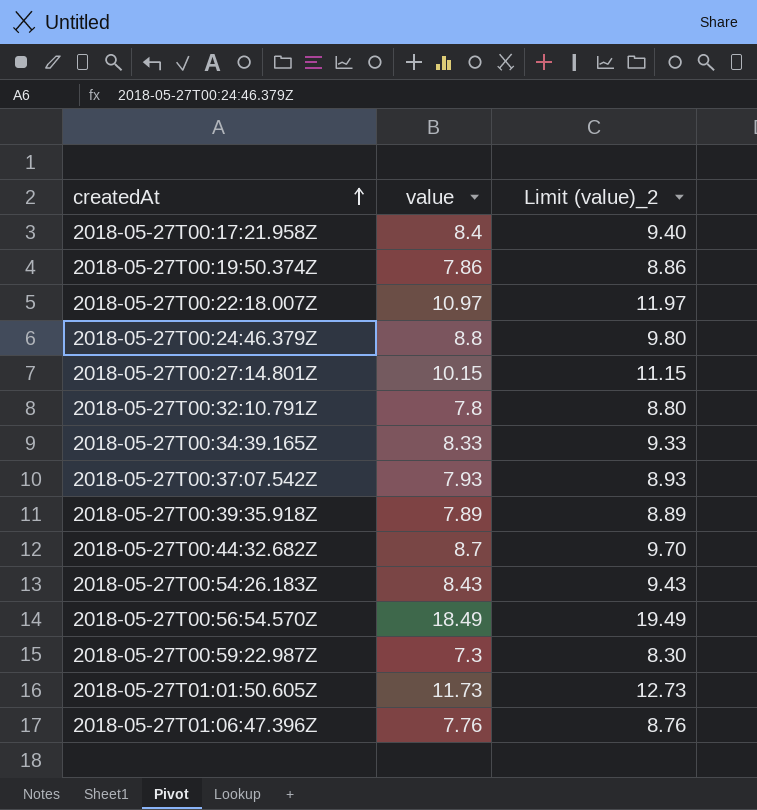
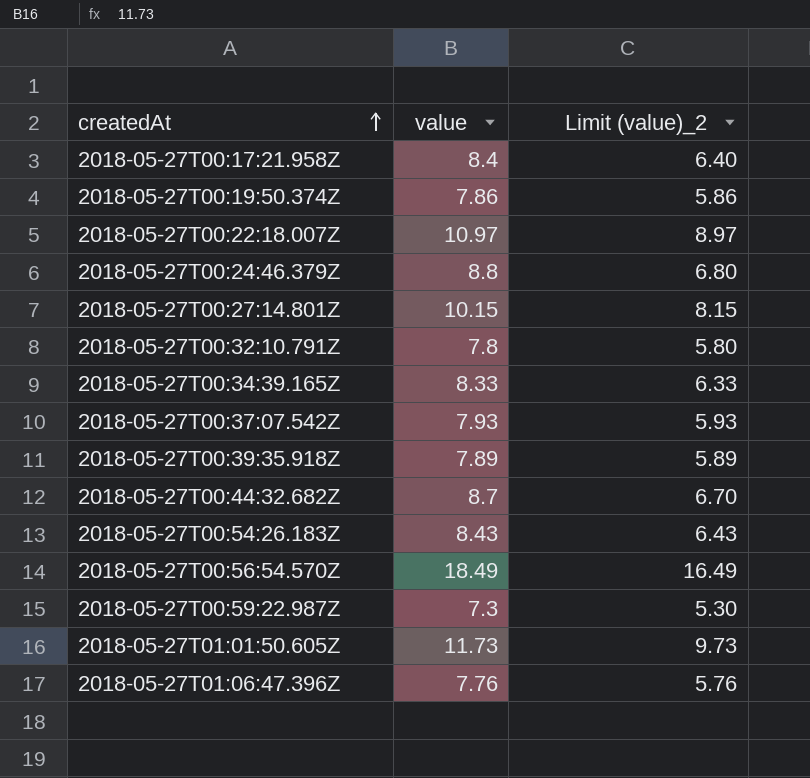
column Limit (value)_2 | formula: [value] + 1 -> [value] - 2

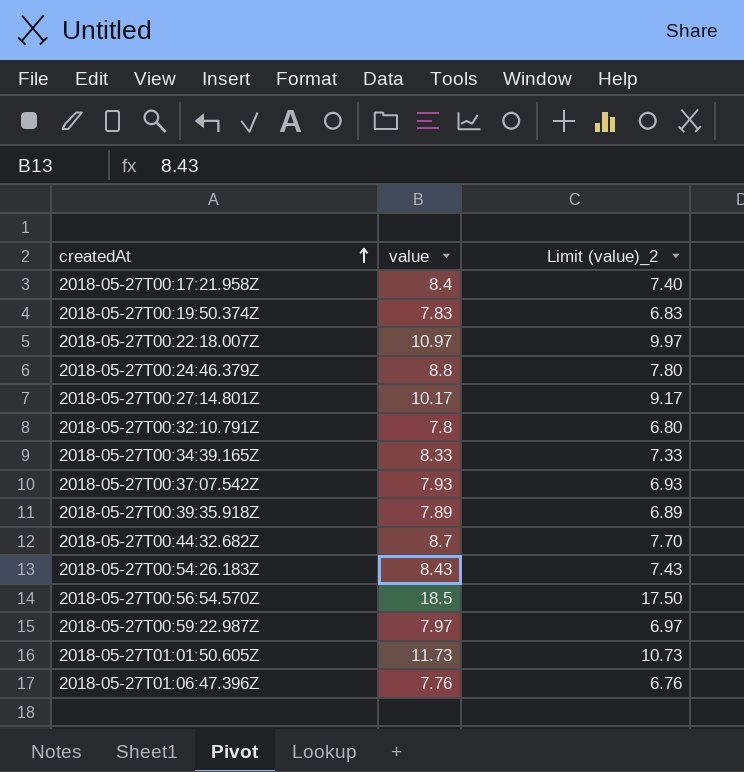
column Limit (value)_2 | formula: [value] - 2 -> [value] - 1
2018-05-27T00:19:50.374Z | value: 7.86 -> 7.83
2018-05-27T00:27:14.801Z | value: 10.15 -> 10.17
2018-05-27T00:56:54.570Z | value: 18.49 -> 18.5
2018-05-27T00:59:22.987Z | value: 7.3 -> 7.97

